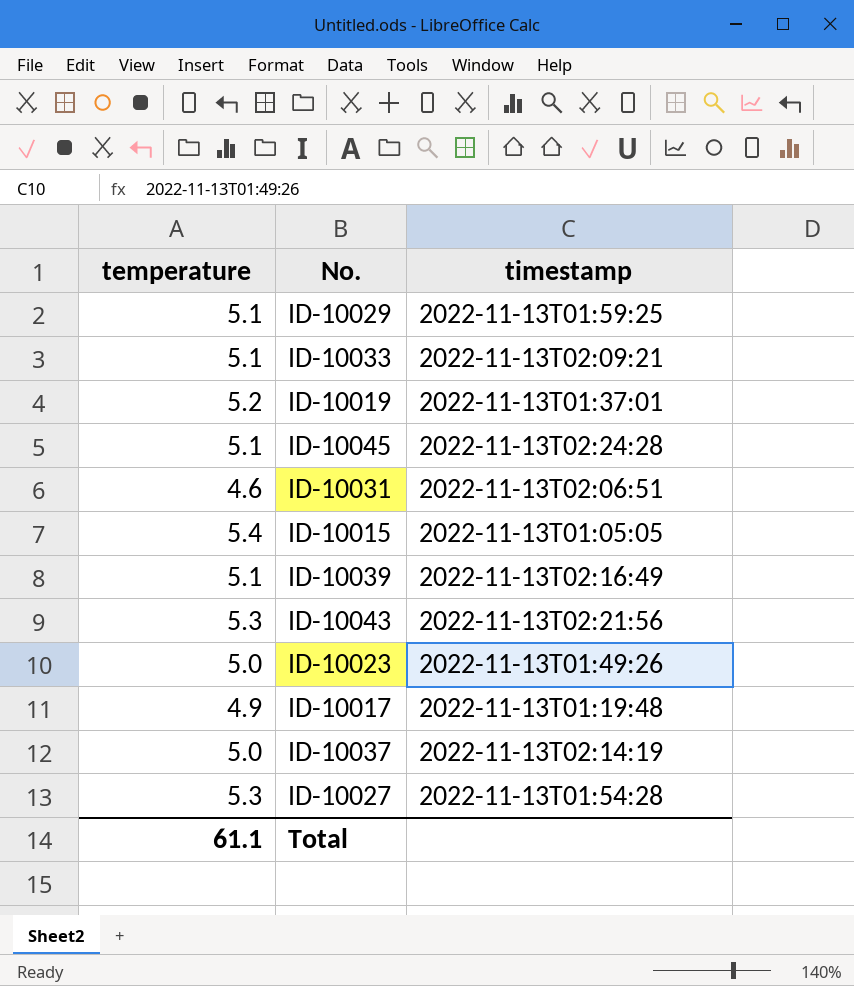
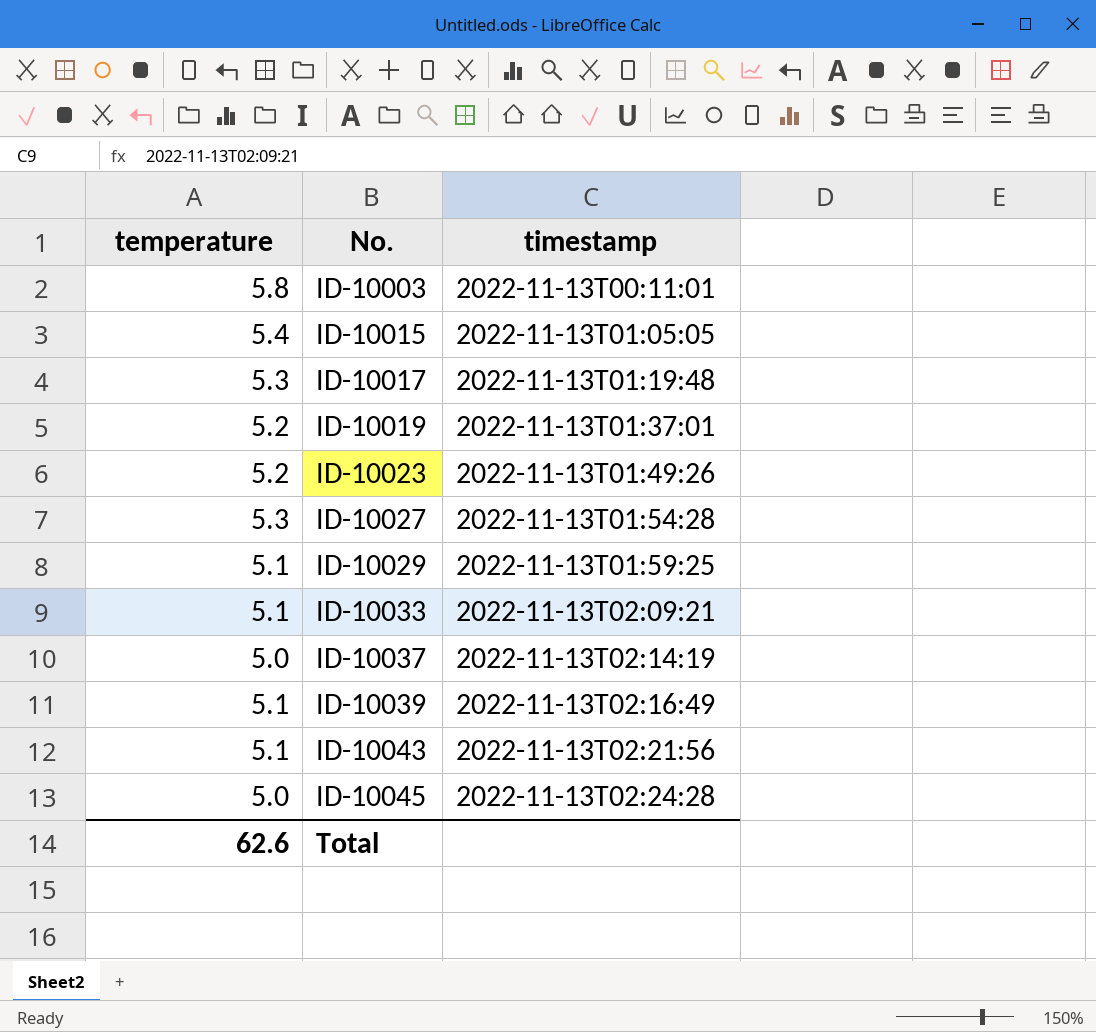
row order: none -> No. ascending
row ID-10031: 4.6 | 2022-11-13T02:06:51 -> none
row ID-10003: none -> 5.8 | 2022-11-13T00:11:01
ID-10017 | temperature: 4.9 -> 5.3
ID-10023 | temperature: 5.0 -> 5.2
ID-10043 | temperature: 5.3 -> 5.1
ID-10045 | temperature: 5.1 -> 5.0
Total | temperature: 61.1 -> 62.6

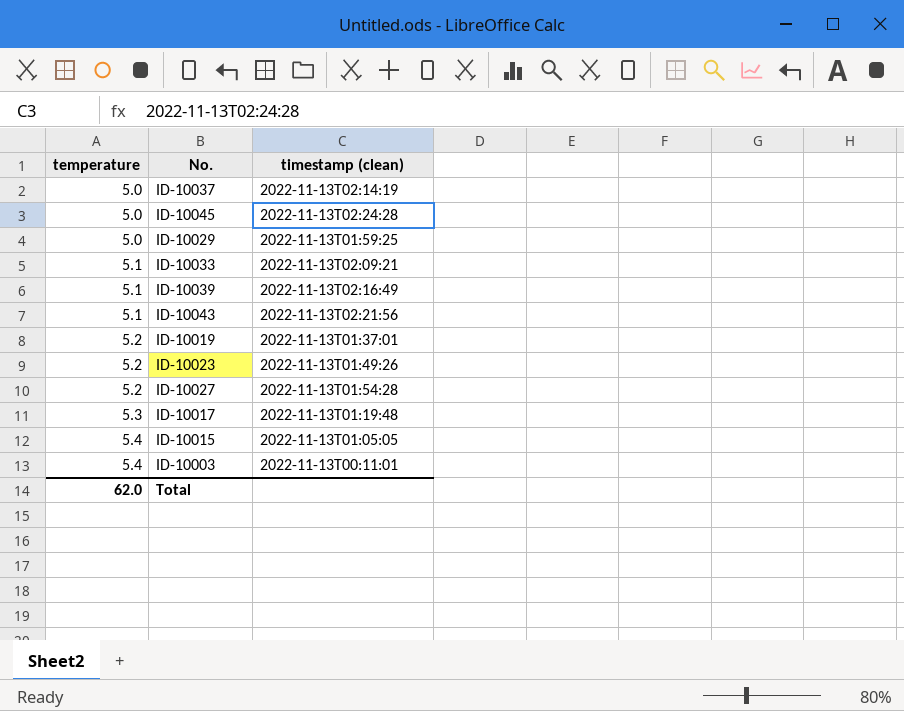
row order: No. ascending -> temperature ascending
column name: timestamp -> timestamp (clean)
ID-10029 | temperature: 5.1 -> 5.0
ID-10027 | temperature: 5.3 -> 5.2
ID-10003 | temperature: 5.8 -> 5.4
Total | temperature: 62.6 -> 62.0

